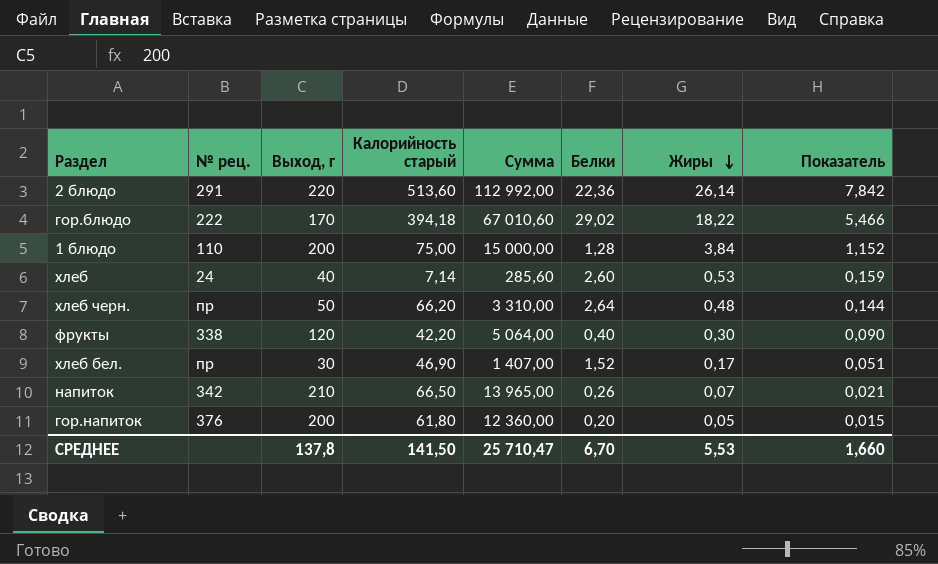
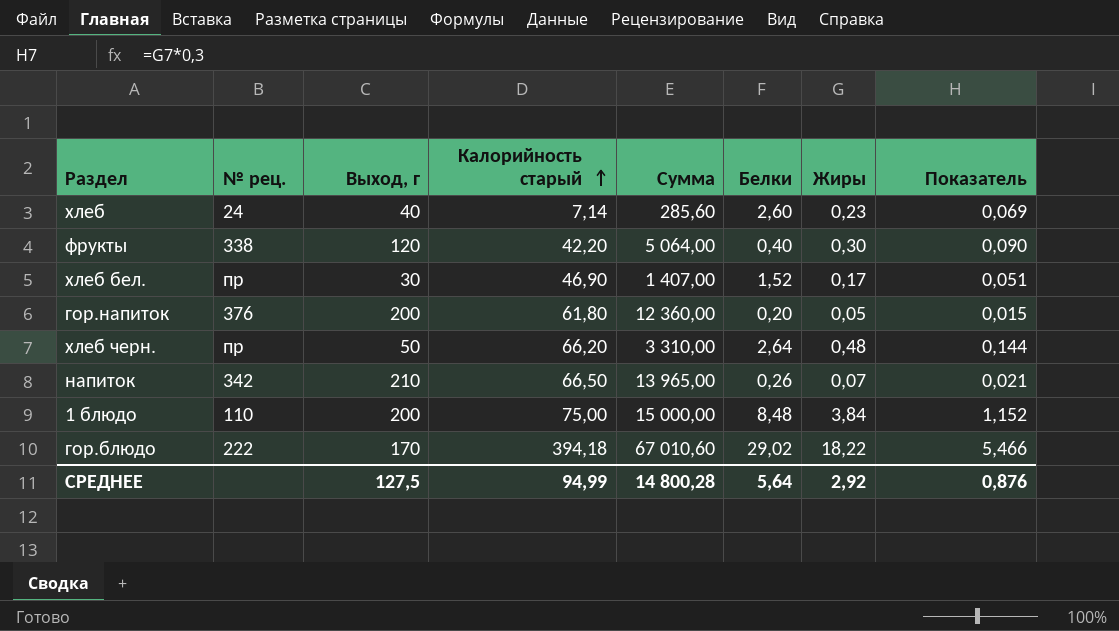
row order: Жиры descending -> Калорийность старый ascending
row 2 блюдо: 291 | 220 | 513,60 | 112 992,00 | 22,36 | 26,14 | 7,842 -> none
хлеб | Жиры: 0,53 -> 0,23
хлеб | Показатель: 0,159 -> 0,069
1 блюдо | Белки: 1,28 -> 8,48
СРЕДНЕЕ | Выход, г: 137,8 -> 127,5
СРЕДНЕЕ | Калорийность старый: 141,50 -> 94,99
СРЕДНЕЕ | Сумма: 25 710,47 -> 14 800,28
СРЕДНЕЕ | Белки: 6,70 -> 5,64
СРЕДНЕЕ | Жиры: 5,53 -> 2,92
СРЕДНЕЕ | Показатель: 1,660 -> 0,876

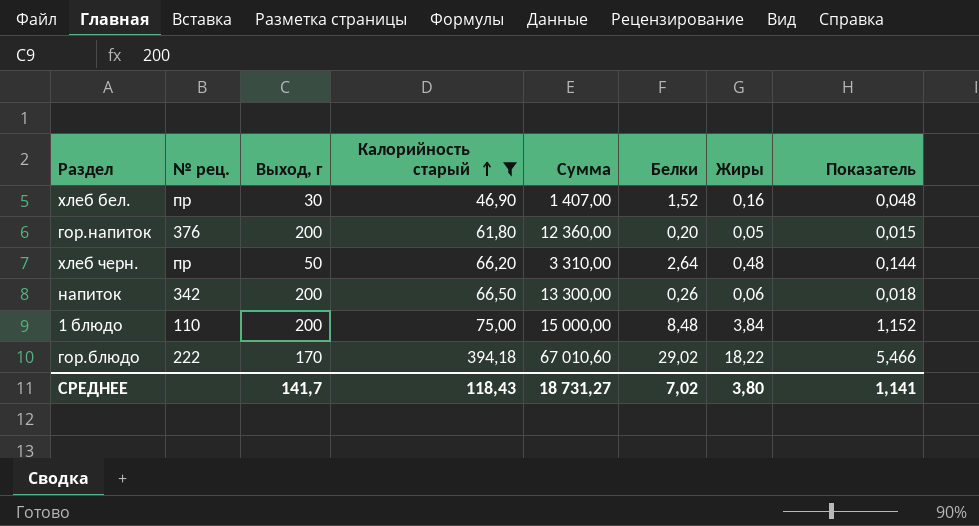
filter: none -> Калорийность старый >= 46,90
хлеб бел. | Жиры: 0,17 -> 0,16
хлеб бел. | Показатель: 0,051 -> 0,048
напиток | Выход, г: 210 -> 200
напиток | Сумма: 13 965,00 -> 13 300,00
напиток | Жиры: 0,07 -> 0,06
напиток | Показатель: 0,021 -> 0,018
СРЕДНЕЕ | Выход, г: 127,5 -> 141,7
СРЕДНЕЕ | Калорийность старый: 94,99 -> 118,43
СРЕДНЕЕ | Сумма: 14 800,28 -> 18 731,27
СРЕДНЕЕ | Белки: 5,64 -> 7,02
СРЕДНЕЕ | Жиры: 2,92 -> 3,80
СРЕДНЕЕ | Показатель: 0,876 -> 1,141

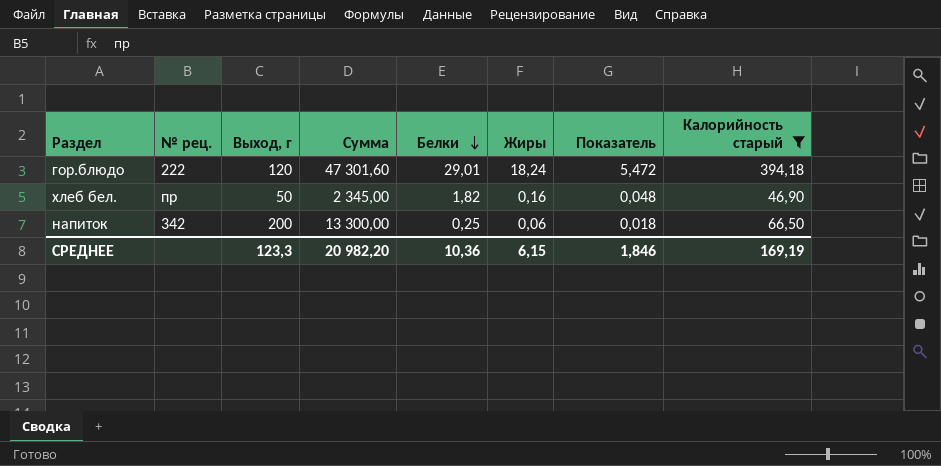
row order: Калорийность старый ascending -> Белки descending
column Калорийность старый | position: 4 -> 8
row гор.напиток: 376 | 200 | 61,80 | 12 360,00 | 0,20 | 0,05 | 0,015 -> none
row хлеб черн.: пр | 50 | 66,20 | 3 310,00 | 2,64 | 0,48 | 0,144 -> none
row 1 блюдо: 110 | 200 | 75,00 | 15 000,00 | 8,48 | 3,84 | 1,152 -> none
гор.блюдо | Выход, г: 170 -> 120
гор.блюдо | Сумма: 67 010,60 -> 47 301,60
гор.блюдо | Белки: 29,02 -> 29,01
гор.блюдо | Жиры: 18,22 -> 18,24
гор.блюдо | Показатель: 5,466 -> 5,472
хлеб бел. | Выход, г: 30 -> 50
хлеб бел. | Сумма: 1 407,00 -> 2 345,00
хлеб бел. | Белки: 1,52 -> 1,82
напиток | Белки: 0,26 -> 0,25
СРЕДНЕЕ | Выход, г: 141,7 -> 123,3
СРЕДНЕЕ | Сумма: 18 731,27 -> 20 982,20
СРЕДНЕЕ | Белки: 7,02 -> 10,36
СРЕДНЕЕ | Жиры: 3,80 -> 6,15
СРЕДНЕЕ | Показатель: 1,141 -> 1,846
СРЕДНЕЕ | Калорийность старый: 118,43 -> 169,19

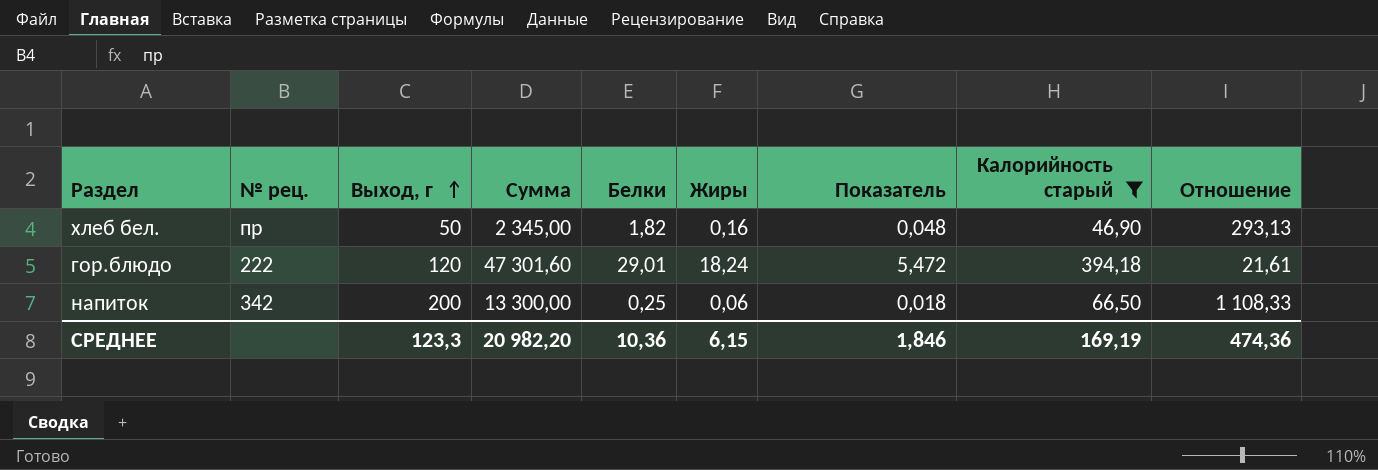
row order: Белки descending -> Выход, г ascending
column Отношение | formula: none -> [Калорийность старый] / [Жиры]

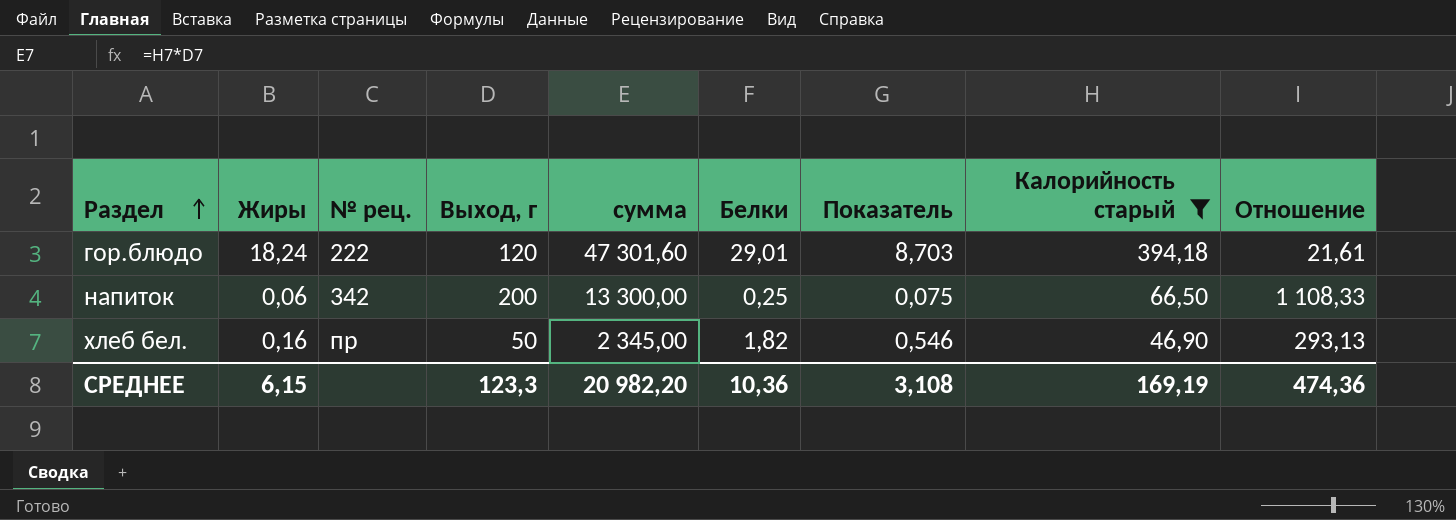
row order: Выход, г ascending -> Раздел ascending
column Жиры | position: 6 -> 2
column name: Сумма -> сумма
column Показатель | formula: [Жиры] * 0,3 -> [Белки] * 0,3
СРЕДНЕЕ | Показатель: 1,846 -> 3,108

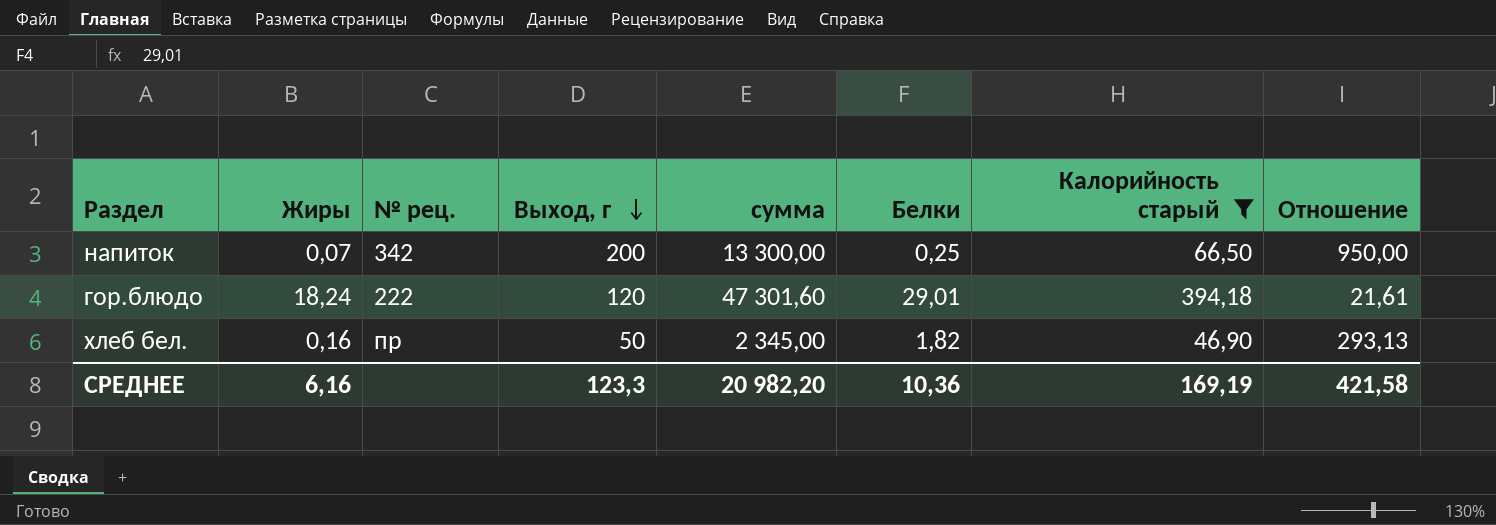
row order: Раздел ascending -> Выход, г descending
column Показатель | formula: [Белки] * 0,3 -> none
напиток | Жиры: 0,06 -> 0,07
напиток | Отношение: 1 108,33 -> 950,00
СРЕДНЕЕ | Жиры: 6,15 -> 6,16
СРЕДНЕЕ | Отношение: 474,36 -> 421,58

